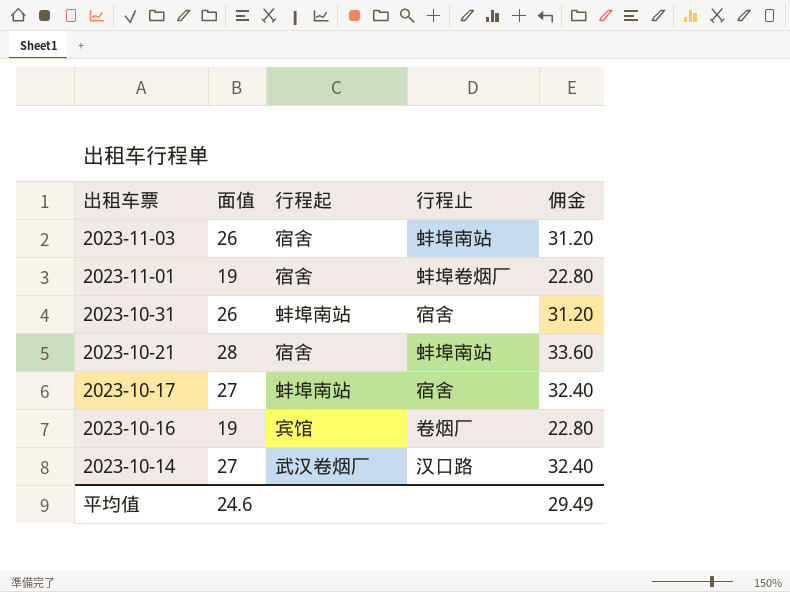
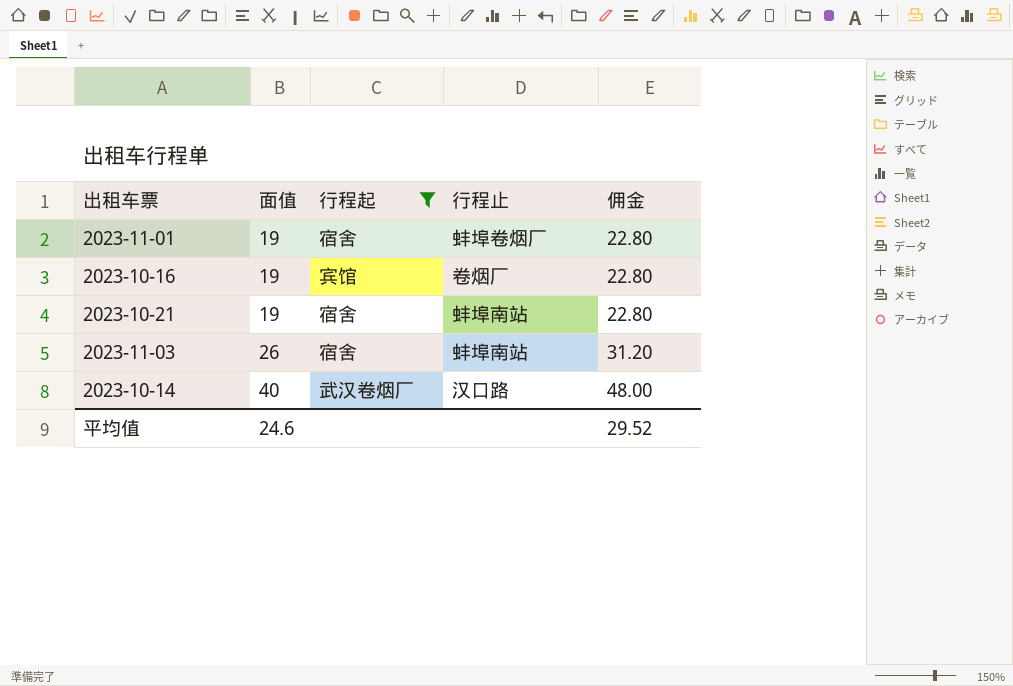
filter: none -> 行程起 != 蚌埠南站
row order: 出租车票 descending -> 面值 ascending
2023-10-21 | 面值: 28 -> 19
2023-10-21 | 佣金: 33.60 -> 22.80
2023-10-14 | 面值: 27 -> 40
2023-10-14 | 佣金: 32.40 -> 48.00
平均值 | 佣金: 29.49 -> 29.52

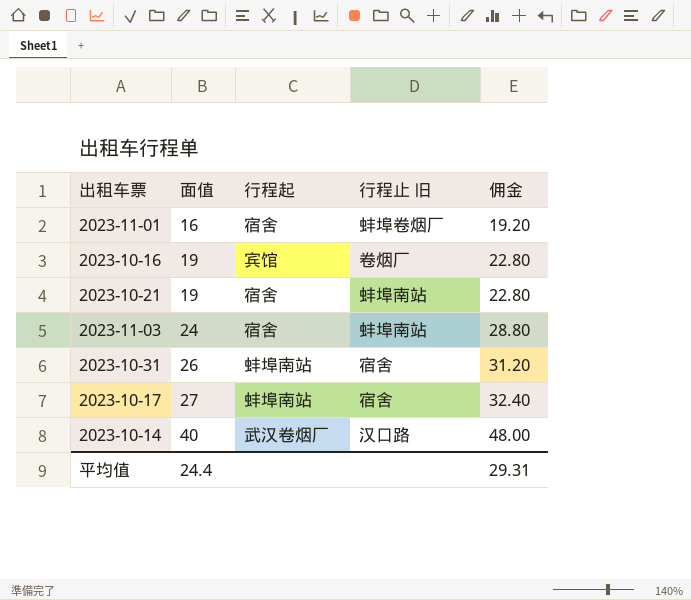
filter: 行程起 != 蚌埠南站 -> none
column name: 行程止 -> 行程止 旧
2023-11-01 | 面值: 19 -> 16
2023-11-01 | 佣金: 22.80 -> 19.20
2023-11-03 | 面值: 26 -> 24
2023-11-03 | 佣金: 31.20 -> 28.80
平均值 | 面值: 24.6 -> 24.4
平均值 | 佣金: 29.52 -> 29.31

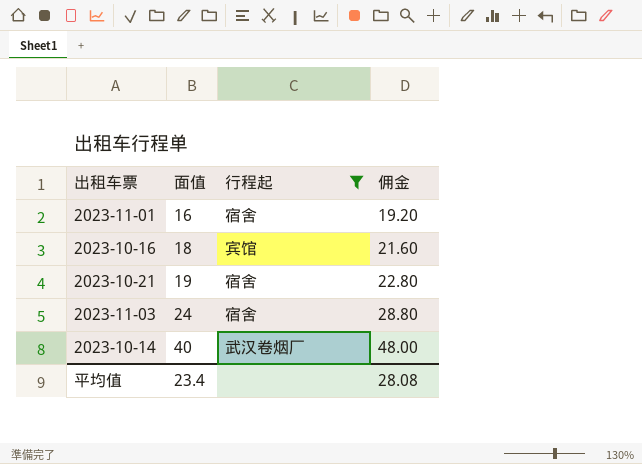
filter: none -> 行程起 != 蚌埠南站
column 行程止 旧 | position: 4 -> none
2023-10-16 | 面值: 19 -> 18
2023-10-16 | 佣金: 22.80 -> 21.60
平均值 | 面值: 24.4 -> 23.4
平均值 | 佣金: 29.31 -> 28.08

